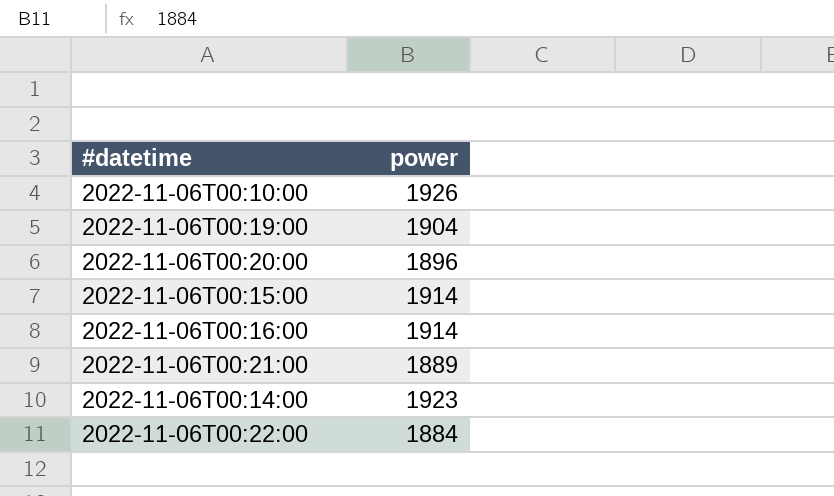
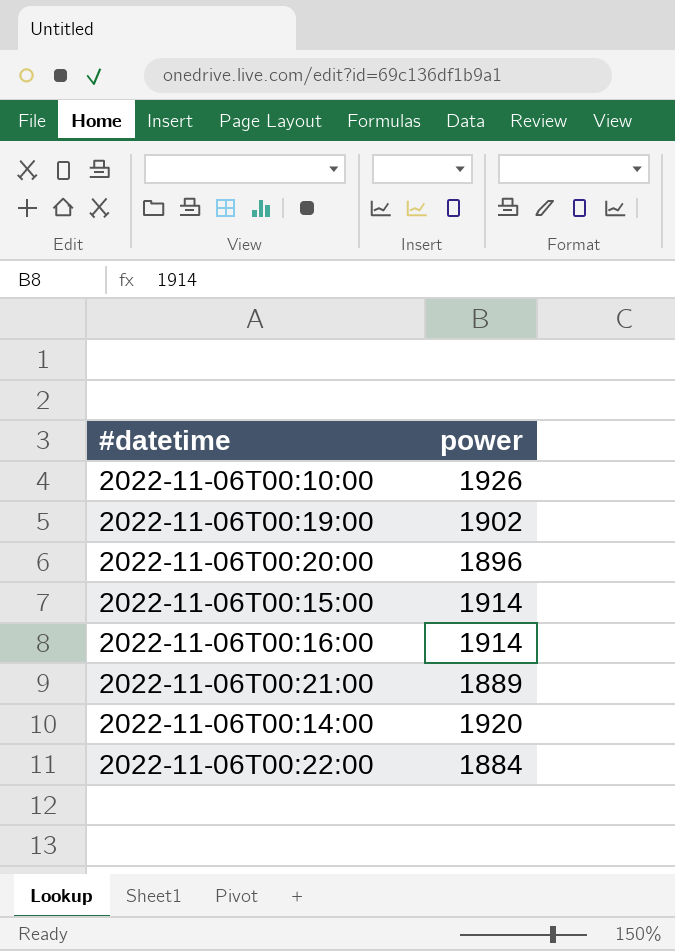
2022-11-06T00:19:00 | power: 1904 -> 1902
2022-11-06T00:14:00 | power: 1923 -> 1920

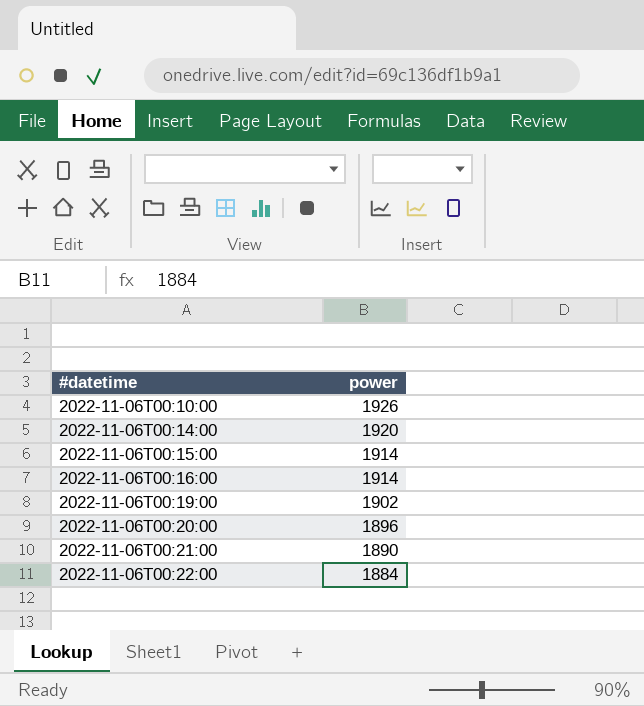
row order: none -> #datetime ascending
2022-11-06T00:21:00 | power: 1889 -> 1890

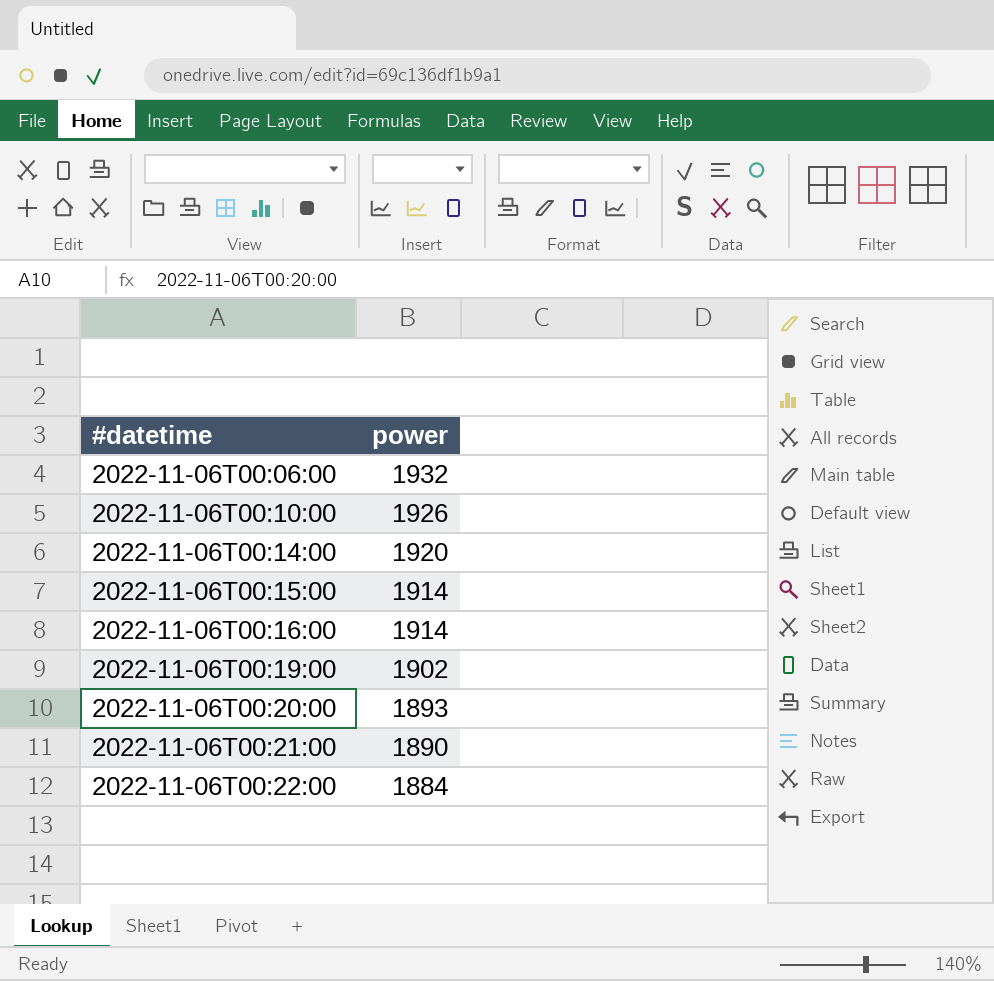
row 2022-11-06T00:06:00: none -> 1932
2022-11-06T00:20:00 | power: 1896 -> 1893

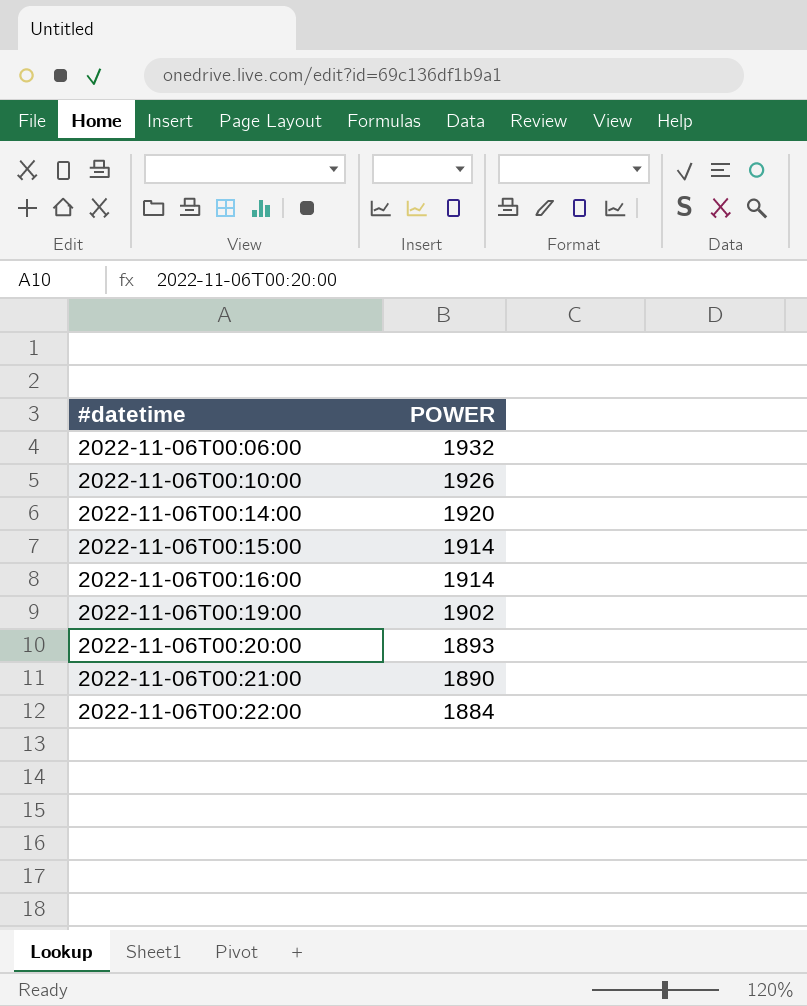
column name: power -> POWER

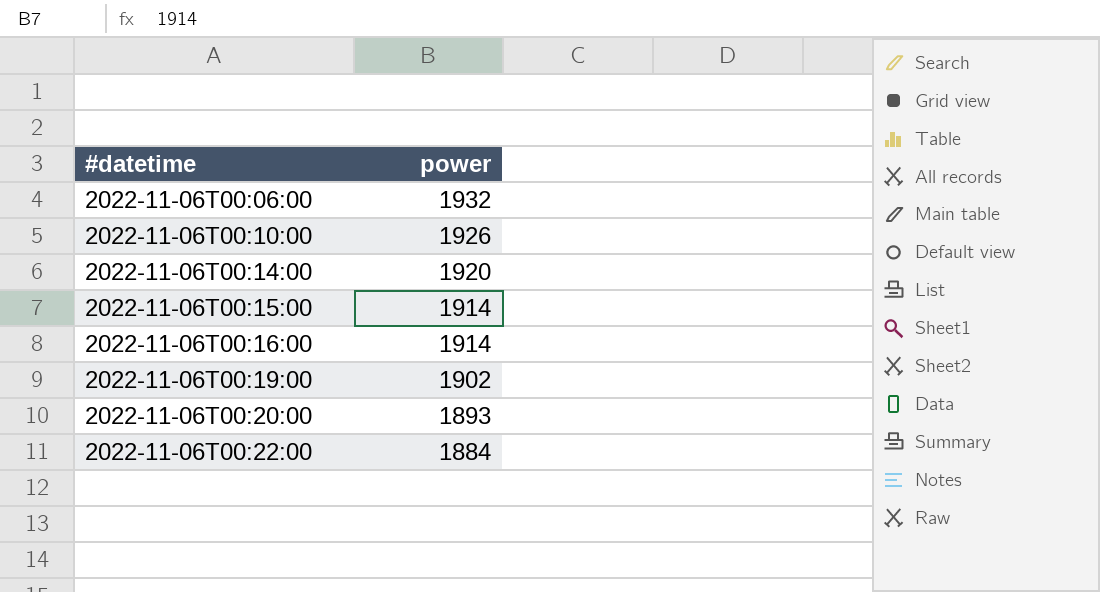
column name: POWER -> power
row 2022-11-06T00:21:00: 1890 -> none

